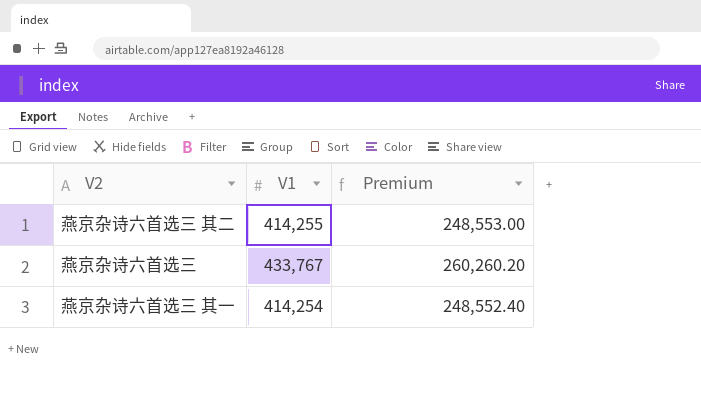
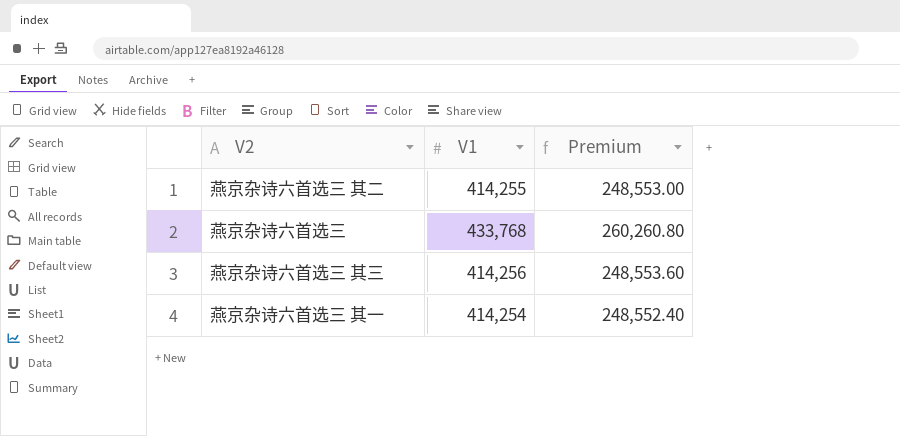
燕京杂诗六首选三 | V1: 433,767 -> 433,768
燕京杂诗六首选三 | Premium: 260,260.20 -> 260,260.80
row 燕京杂诗六首选三 其三: none -> 414,256 | 248,553.60

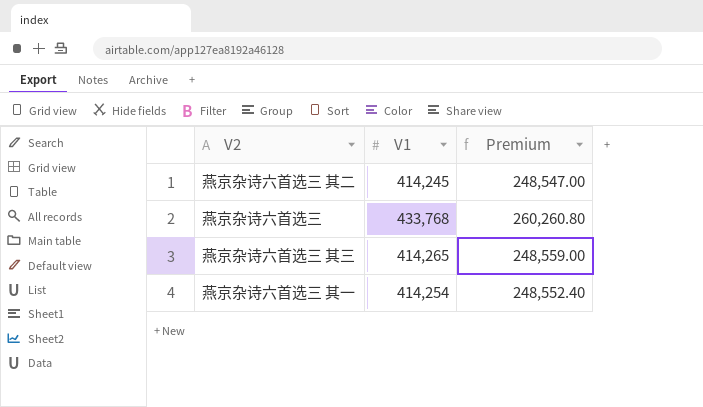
燕京杂诗六首选三 其二 | V1: 414,255 -> 414,245
燕京杂诗六首选三 其二 | Premium: 248,553.00 -> 248,547.00
燕京杂诗六首选三 其三 | V1: 414,256 -> 414,265
燕京杂诗六首选三 其三 | Premium: 248,553.60 -> 248,559.00

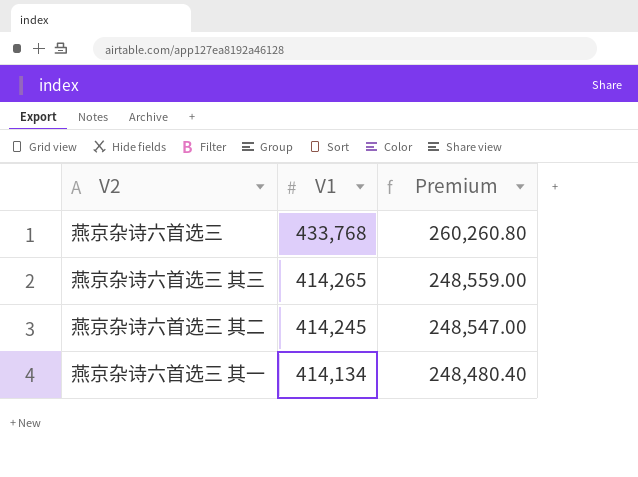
row order: none -> V1 descending
燕京杂诗六首选三 其一 | V1: 414,254 -> 414,134
燕京杂诗六首选三 其一 | Premium: 248,552.40 -> 248,480.40

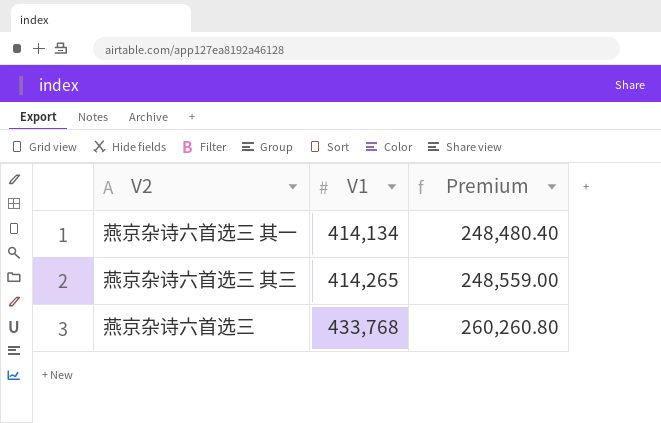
row order: V1 descending -> V1 ascending
row 燕京杂诗六首选三 其二: 414,245 | 248,547.00 -> none

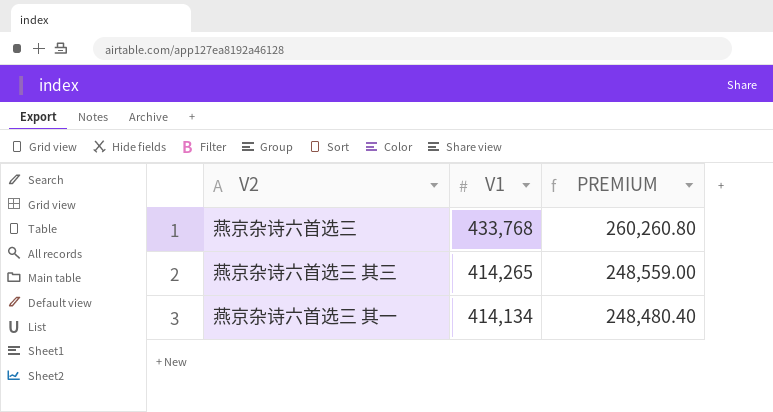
row order: V1 ascending -> V1 descending
column name: Premium -> PREMIUM

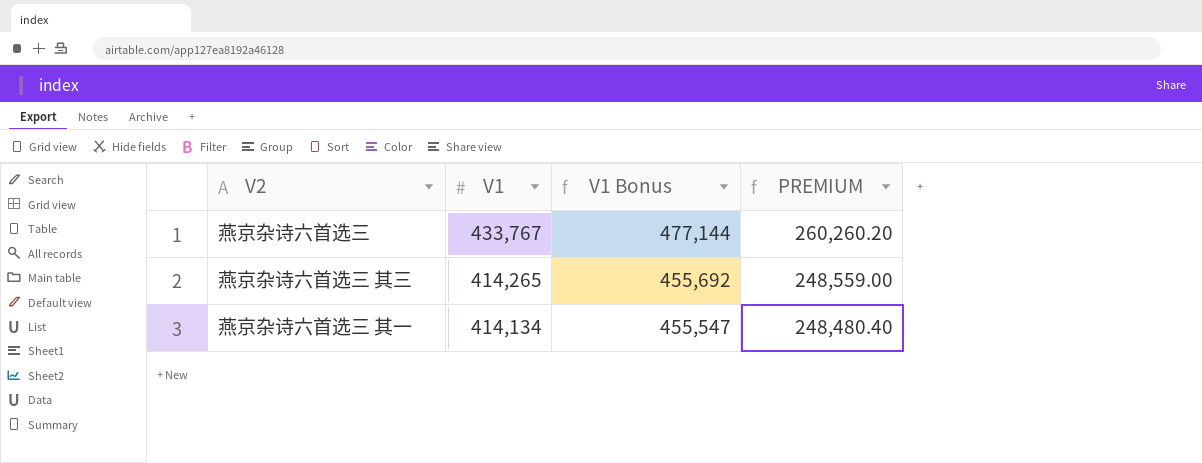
column V1 Bonus | formula: none -> [V1] * 1.1
燕京杂诗六首选三 | V1: 433,768 -> 433,767
燕京杂诗六首选三 | PREMIUM: 260,260.80 -> 260,260.20

